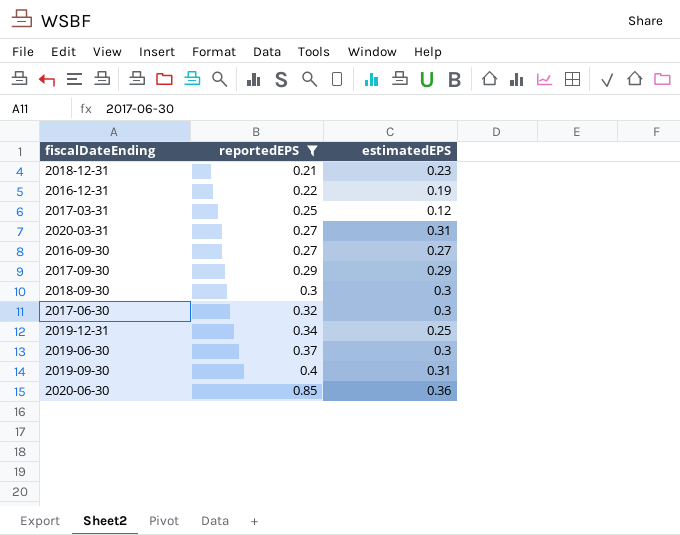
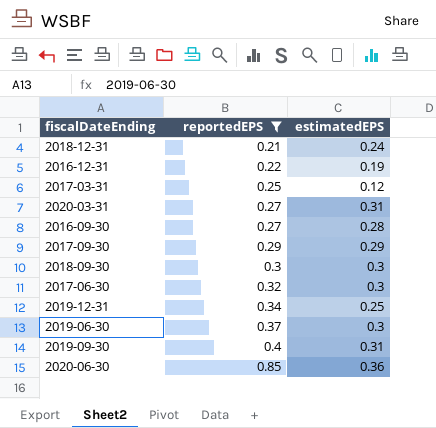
2018-12-31 | estimatedEPS: 0.23 -> 0.24
2016-09-30 | estimatedEPS: 0.27 -> 0.28

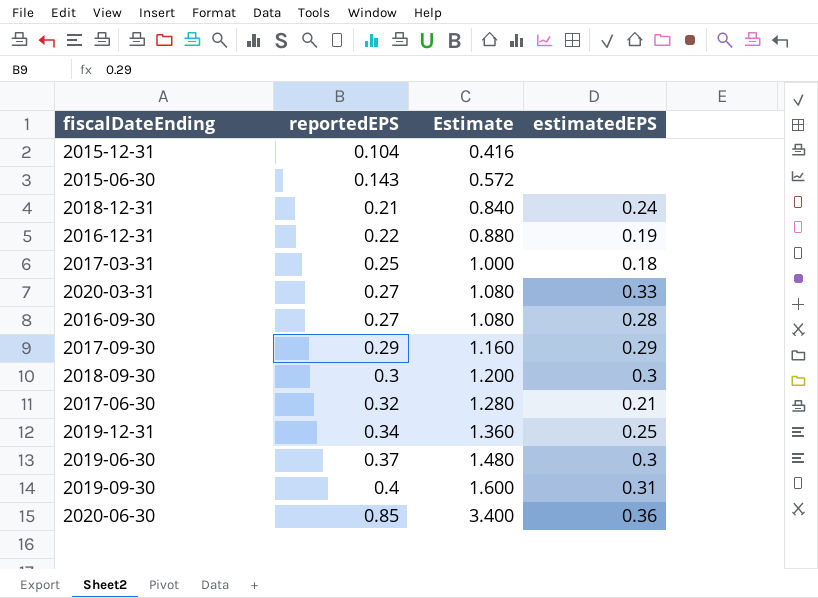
filter: reportedEPS >= 0.21 -> none
column Estimate | formula: none -> [reportedEPS] * 4
2017-03-31 | estimatedEPS: 0.12 -> 0.18
2020-03-31 | estimatedEPS: 0.31 -> 0.33
2017-06-30 | estimatedEPS: 0.3 -> 0.21

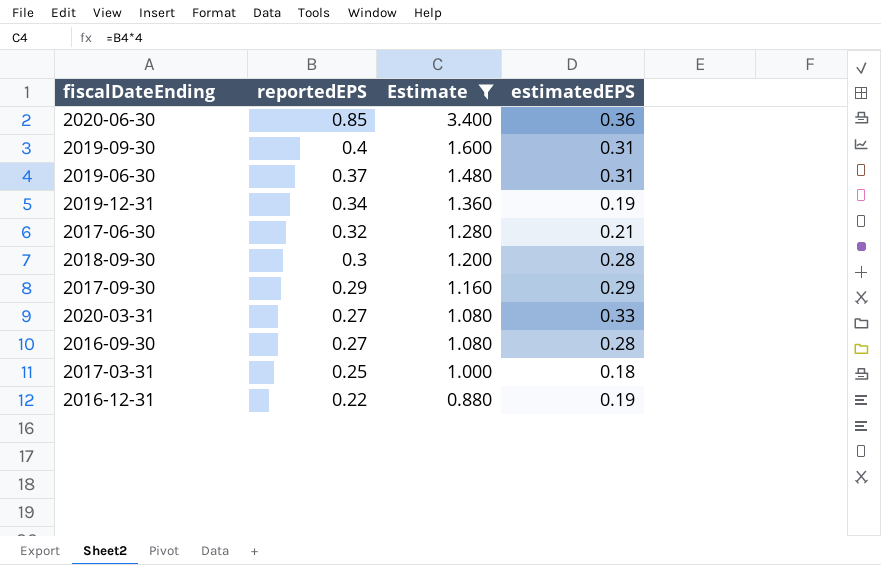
filter: none -> Estimate >= 0.880
row order: reportedEPS ascending -> reportedEPS descending
2019-06-30 | estimatedEPS: 0.3 -> 0.31
2019-12-31 | estimatedEPS: 0.25 -> 0.19
2018-09-30 | estimatedEPS: 0.3 -> 0.28

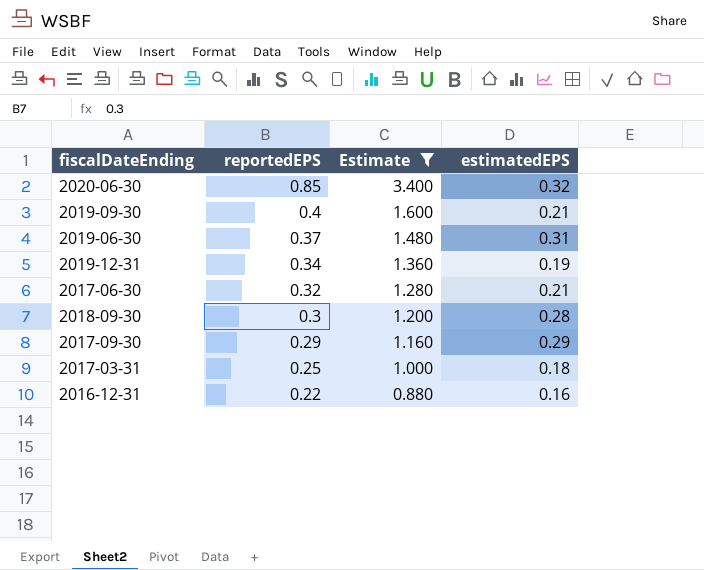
row 2020-03-31: 0.27 | 1.080 | 0.33 -> none
row 2016-09-30: 0.27 | 1.080 | 0.28 -> none
2020-06-30 | estimatedEPS: 0.36 -> 0.32
2019-09-30 | estimatedEPS: 0.31 -> 0.21
2016-12-31 | estimatedEPS: 0.19 -> 0.16

